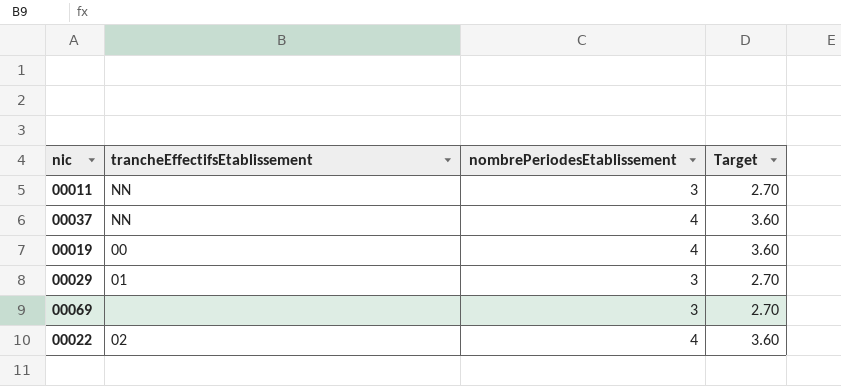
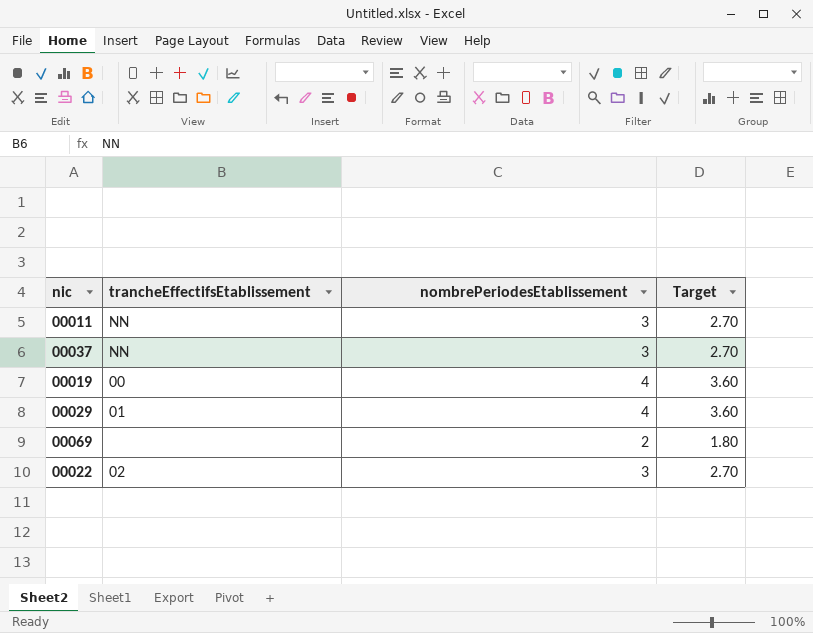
00037 | nombrePeriodesEtablissement: 4 -> 3
00037 | Target: 3.60 -> 2.70
00029 | nombrePeriodesEtablissement: 3 -> 4
00029 | Target: 2.70 -> 3.60
00069 | nombrePeriodesEtablissement: 3 -> 2
00069 | Target: 2.70 -> 1.80
00022 | nombrePeriodesEtablissement: 4 -> 3
00022 | Target: 3.60 -> 2.70

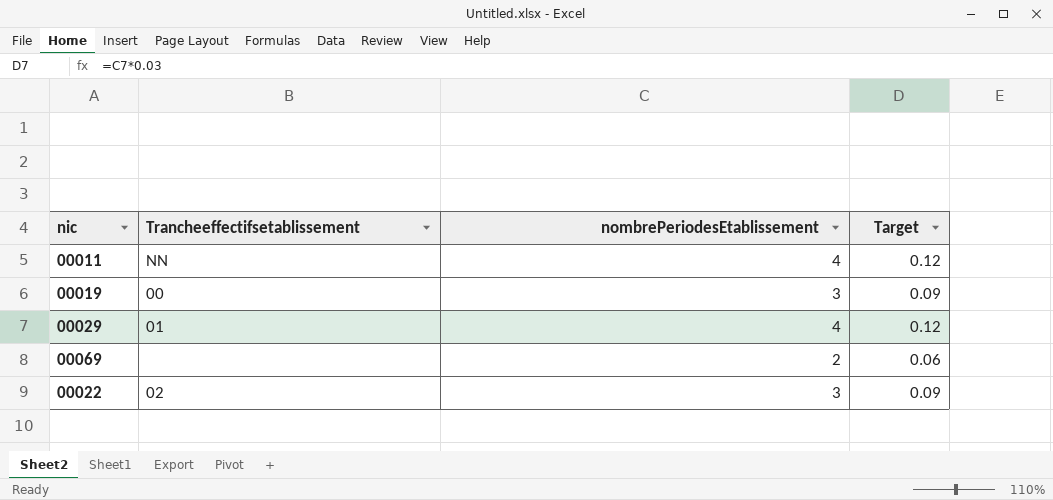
column name: trancheEffectifsEtablissement -> Trancheeffectifsetablissement
column Target | formula: [nombrePeriodesEtablissement] * 0.9 -> [nombrePeriodesEtablissement] * 0.03
row 00037: NN | 3 | 2.70 -> none
00011 | nombrePeriodesEtablissement: 3 -> 4
00019 | nombrePeriodesEtablissement: 4 -> 3

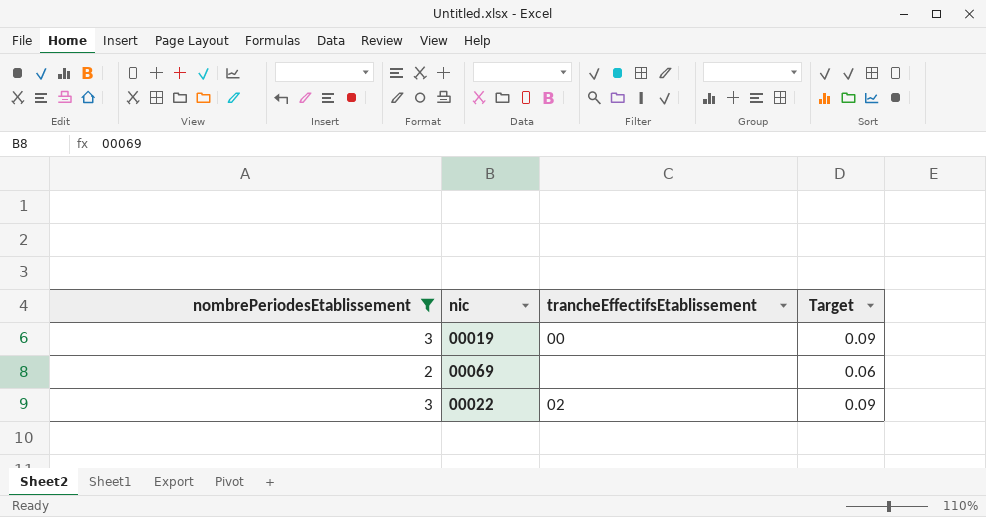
filter: none -> nombrePeriodesEtablissement != 4
column nombrePeriodesEtablissement | position: 3 -> 1
column name: Trancheeffectifsetablissement -> trancheEffectifsEtablissement

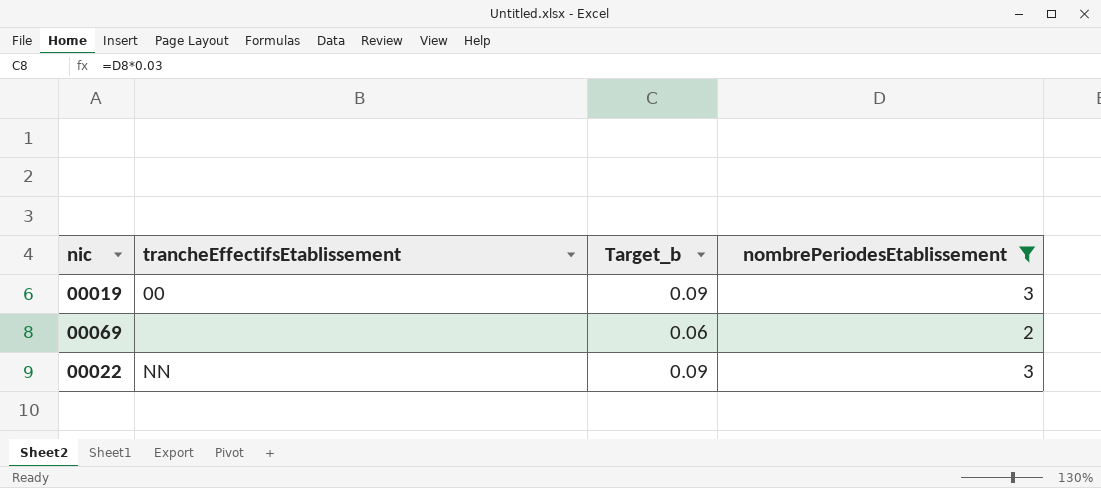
column name: Target -> Target_b
column nombrePeriodesEtablissement | position: 1 -> 4
00022 | trancheEffectifsEtablissement: 02 -> NN

